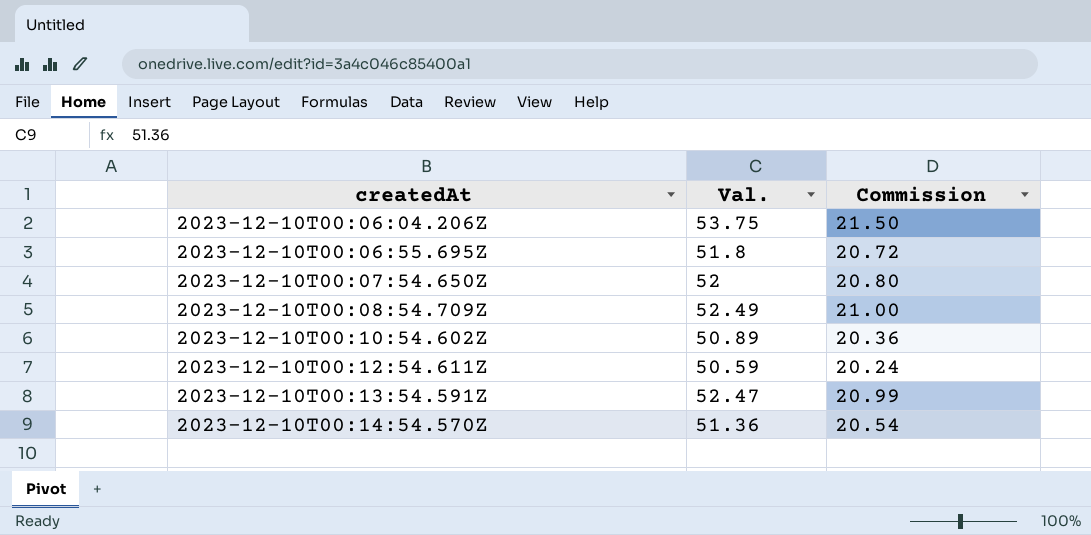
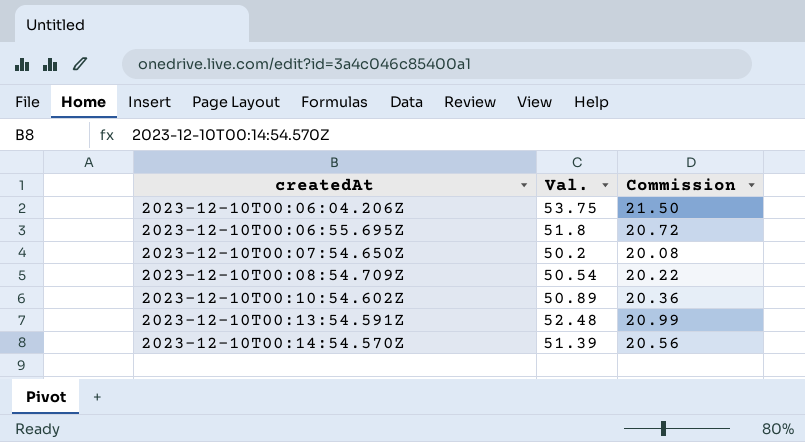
row 2023-12-10T00:12:54.611Z: 50.59 | 20.24 -> none
2023-12-10T00:07:54.650Z | Val.: 52 -> 50.2
2023-12-10T00:07:54.650Z | Commission: 20.80 -> 20.08
2023-12-10T00:08:54.709Z | Val.: 52.49 -> 50.54
2023-12-10T00:08:54.709Z | Commission: 21.00 -> 20.22
2023-12-10T00:13:54.591Z | Val.: 52.47 -> 52.48
2023-12-10T00:14:54.570Z | Val.: 51.36 -> 51.39
2023-12-10T00:14:54.570Z | Commission: 20.54 -> 20.56

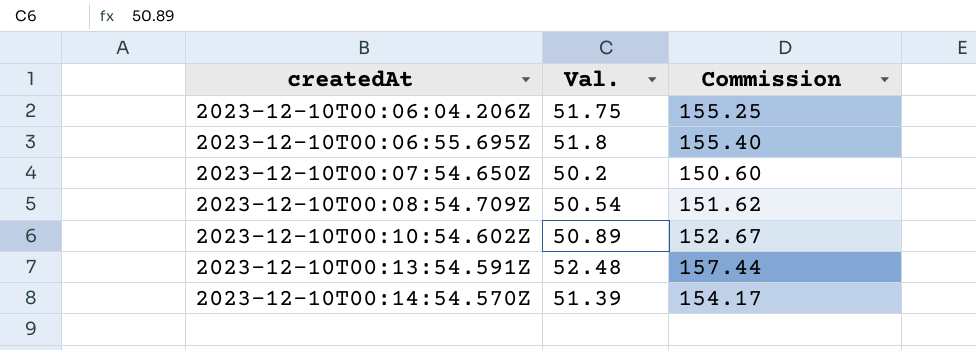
column Commission | formula: [Val.] * 0.4 -> [Val.] * 3
2023-12-10T00:06:04.206Z | Val.: 53.75 -> 51.75

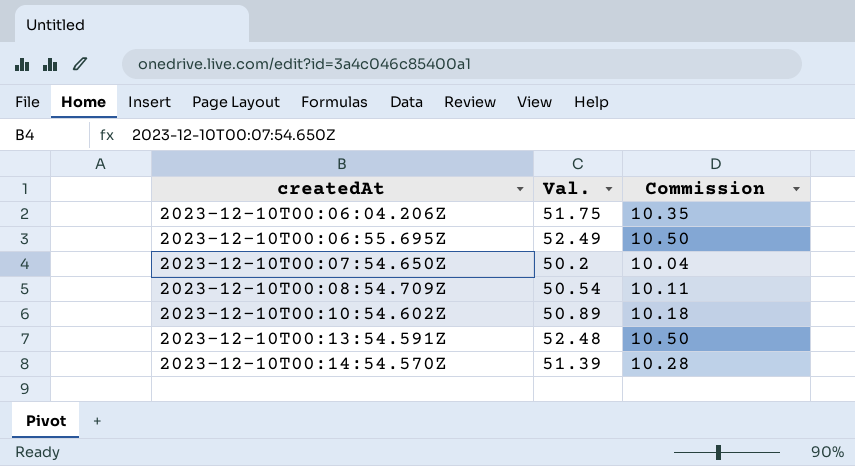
column Commission | formula: [Val.] * 3 -> [Val.] * 0.2
2023-12-10T00:06:55.695Z | Val.: 51.8 -> 52.49

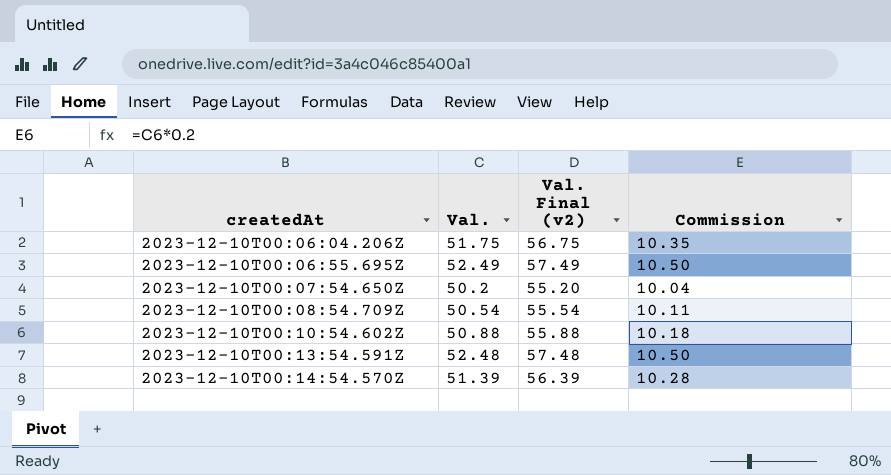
column Val. Final (v2) | formula: none -> [Val.] + 5
2023-12-10T00:10:54.602Z | Val.: 50.89 -> 50.88

